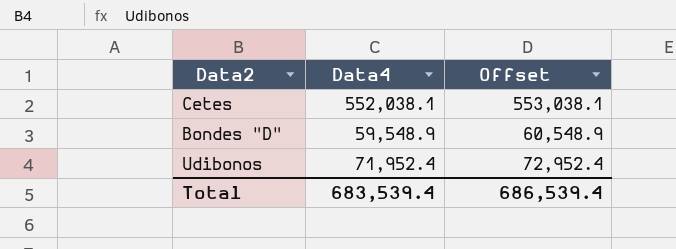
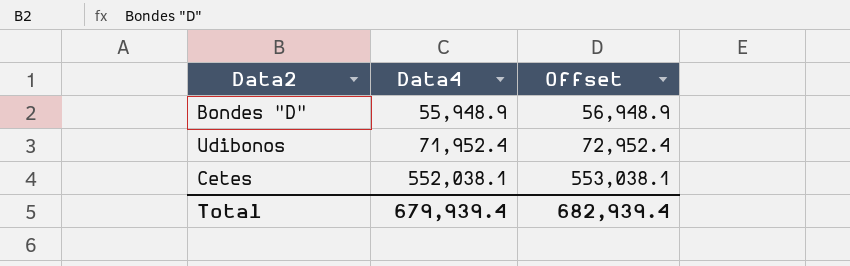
row order: none -> Data4 ascending
Bondes "D" | Data4: 59,548.9 -> 55,948.9
Bondes "D" | Offset: 60,548.9 -> 56,948.9
Total | Data4: 683,539.4 -> 679,939.4
Total | Offset: 686,539.4 -> 682,939.4

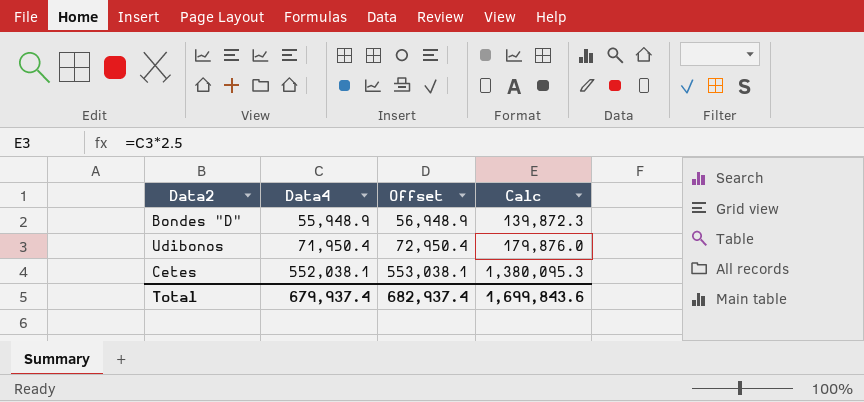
column Calc | formula: none -> [Data4] * 2.5
Udibonos | Data4: 71,952.4 -> 71,950.4
Udibonos | Offset: 72,952.4 -> 72,950.4
Total | Data4: 679,939.4 -> 679,937.4
Total | Offset: 682,939.4 -> 682,937.4

